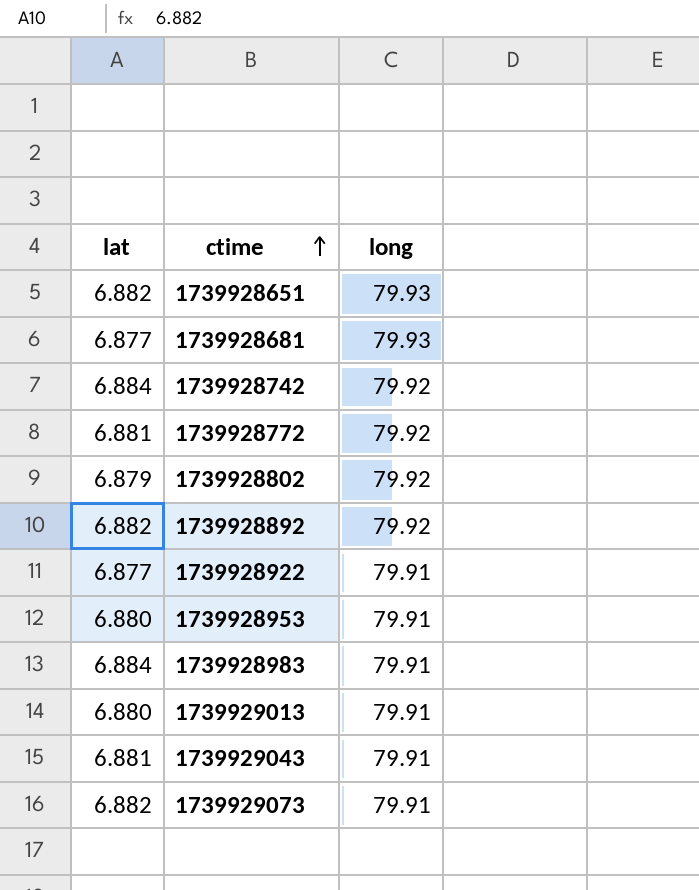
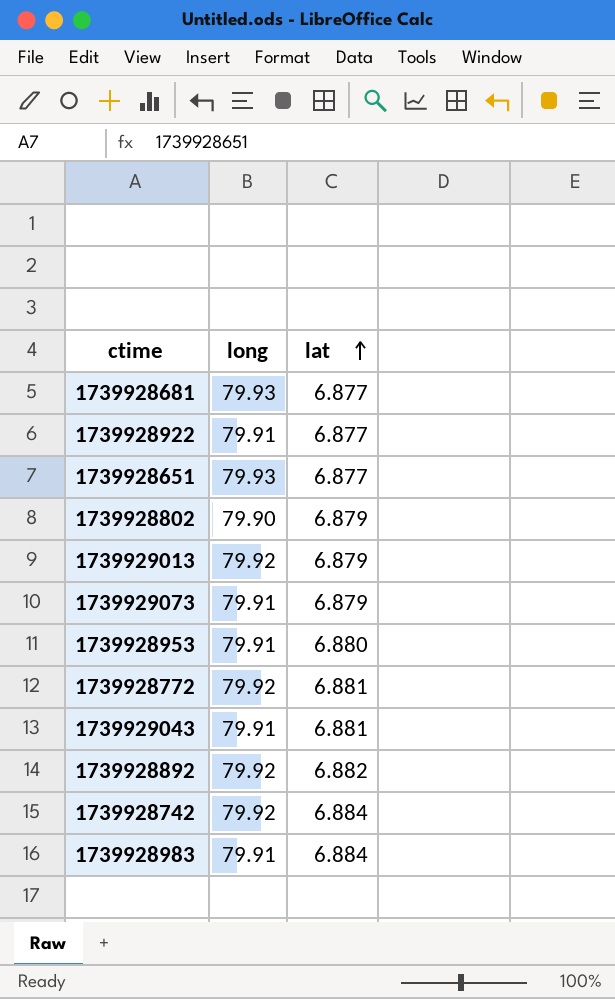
row order: ctime ascending -> lat ascending
column lat | position: 1 -> 3
1739928651 | lat: 6.882 -> 6.877
1739928802 | long: 79.92 -> 79.90
1739929013 | long: 79.91 -> 79.92
1739929013 | lat: 6.880 -> 6.879
1739929073 | lat: 6.882 -> 6.879

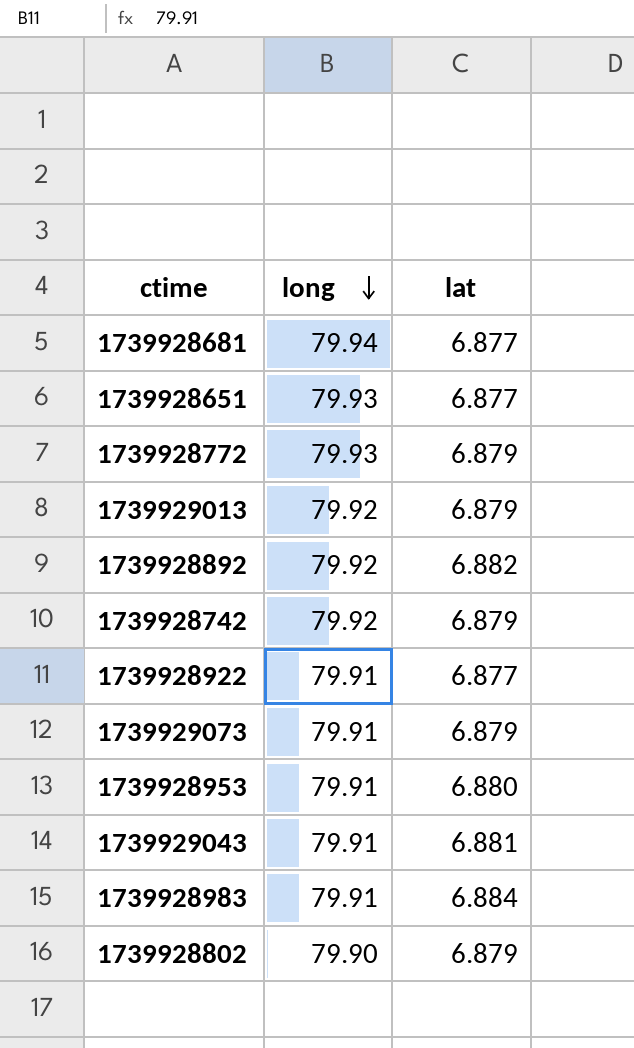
row order: lat ascending -> long descending
1739928681 | long: 79.93 -> 79.94
1739928772 | long: 79.92 -> 79.93
1739928772 | lat: 6.881 -> 6.879
1739928742 | lat: 6.884 -> 6.879

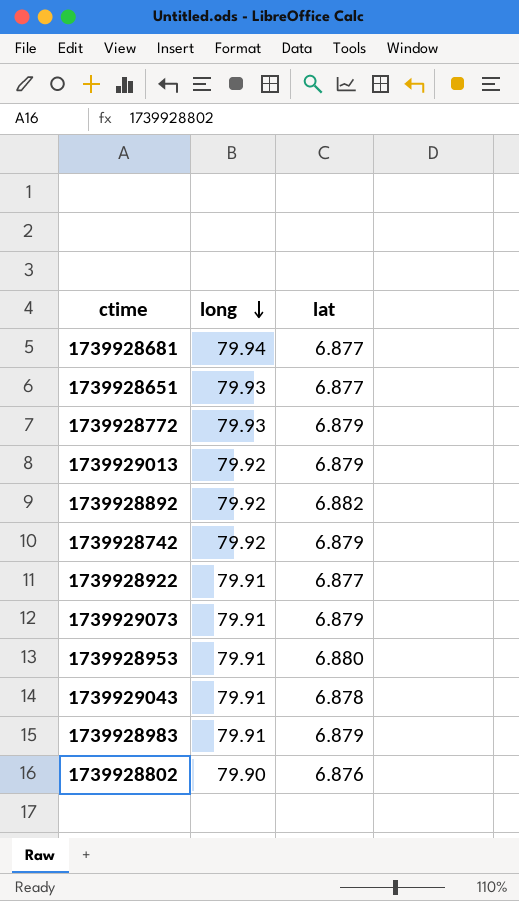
1739929043 | lat: 6.881 -> 6.878
1739928983 | lat: 6.884 -> 6.879
1739928802 | lat: 6.879 -> 6.876

